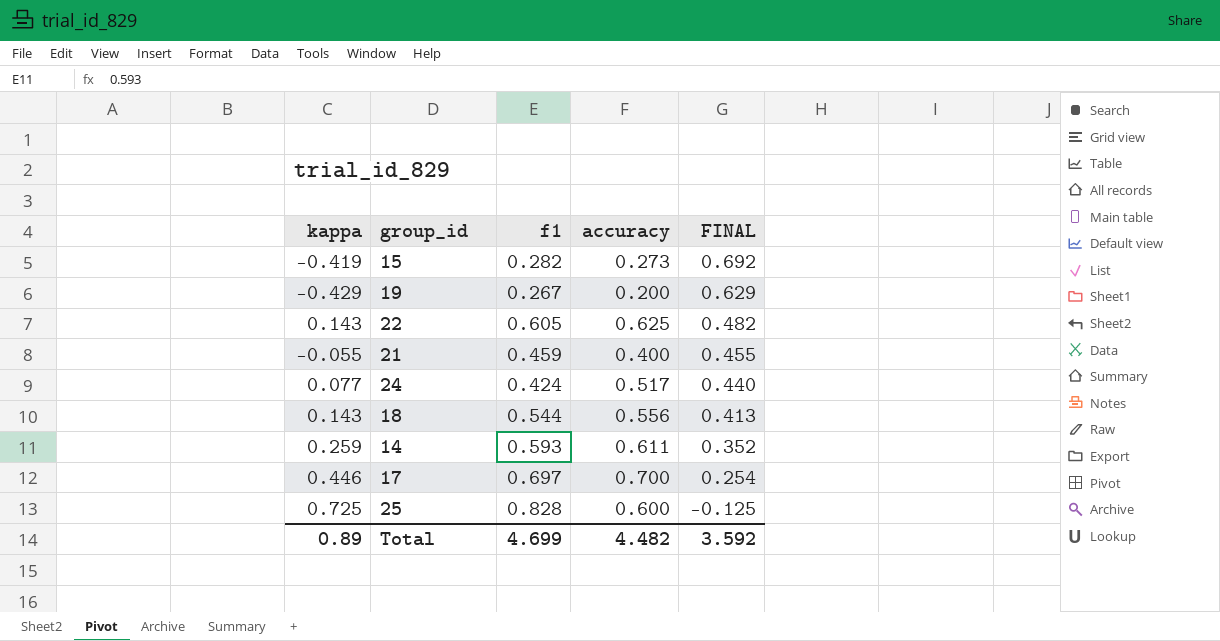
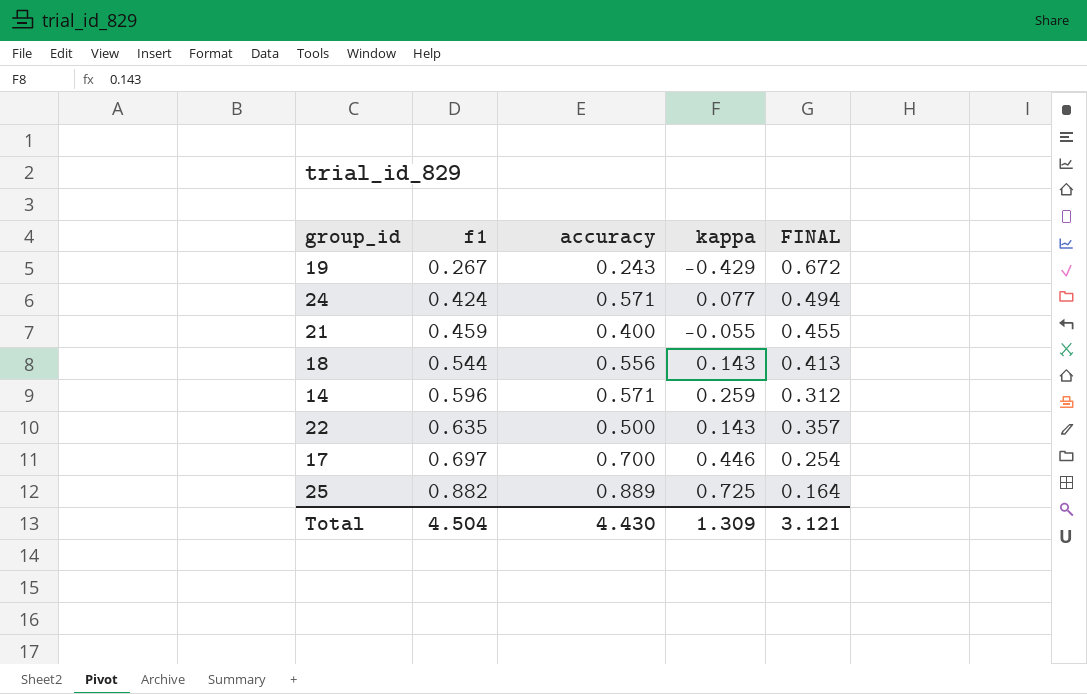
row order: FINAL descending -> f1 ascending
column kappa | position: 1 -> 4
row 15: -0.419 | 0.282 | 0.273 | 0.692 -> none
19 | accuracy: 0.200 -> 0.243
19 | FINAL: 0.629 -> 0.672
24 | accuracy: 0.517 -> 0.571
24 | FINAL: 0.440 -> 0.494
14 | f1: 0.593 -> 0.596
14 | accuracy: 0.611 -> 0.571
14 | FINAL: 0.352 -> 0.312
22 | f1: 0.605 -> 0.635
22 | accuracy: 0.625 -> 0.500
22 | FINAL: 0.482 -> 0.357
25 | f1: 0.828 -> 0.882
25 | accuracy: 0.600 -> 0.889
25 | FINAL: -0.125 -> 0.164
Total | f1: 4.699 -> 4.504
Total | accuracy: 4.482 -> 4.430
Total | kappa: 0.89 -> 1.309
Total | FINAL: 3.592 -> 3.121

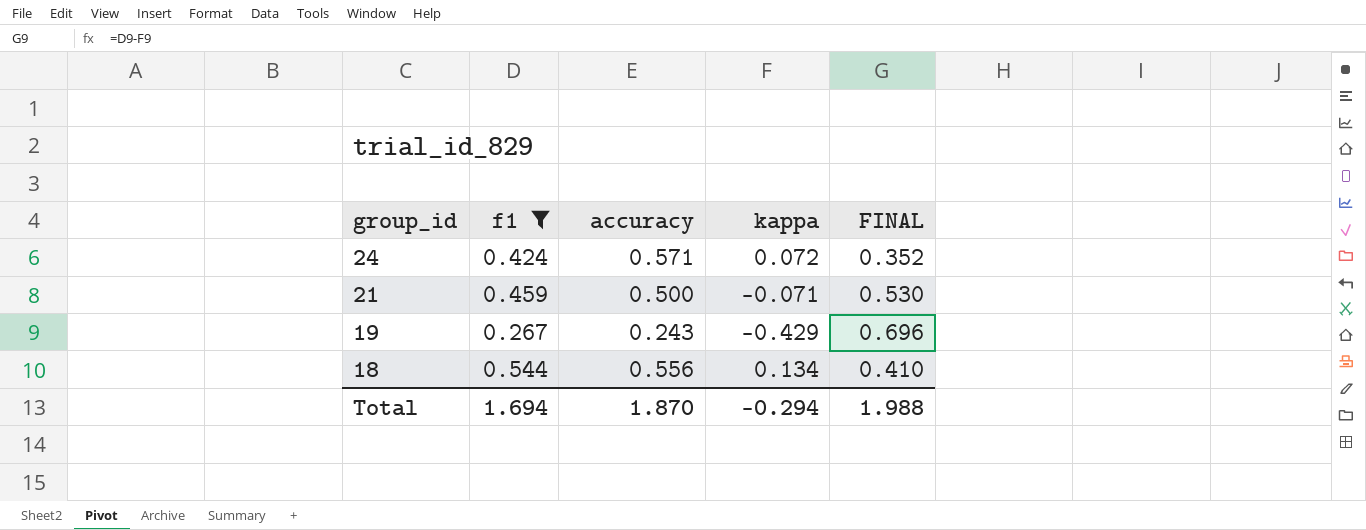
filter: none -> f1 <= 0.544
row order: f1 ascending -> group_id descending
column FINAL | formula: [accuracy] - [kappa] -> [f1] - [kappa]
24 | kappa: 0.077 -> 0.072
21 | accuracy: 0.400 -> 0.500
21 | kappa: -0.055 -> -0.071
18 | kappa: 0.143 -> 0.134
Total | f1: 4.504 -> 1.694
Total | accuracy: 4.430 -> 1.870
Total | kappa: 1.309 -> -0.294
Total | FINAL: 3.121 -> 1.988

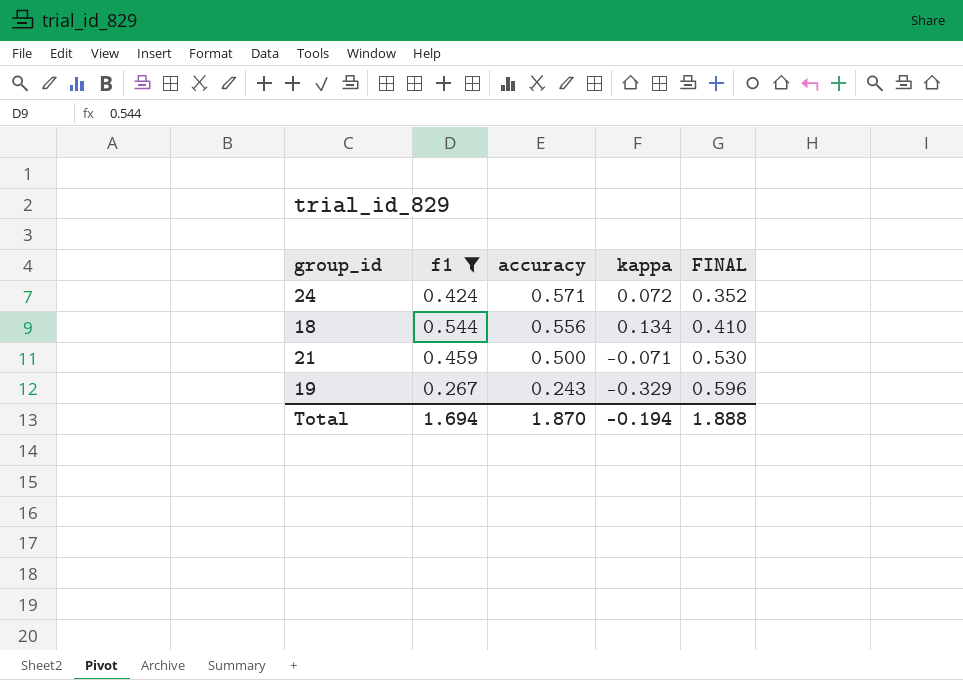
row order: group_id descending -> accuracy descending
19 | kappa: -0.429 -> -0.329
19 | FINAL: 0.696 -> 0.596
Total | kappa: -0.294 -> -0.194
Total | FINAL: 1.988 -> 1.888

